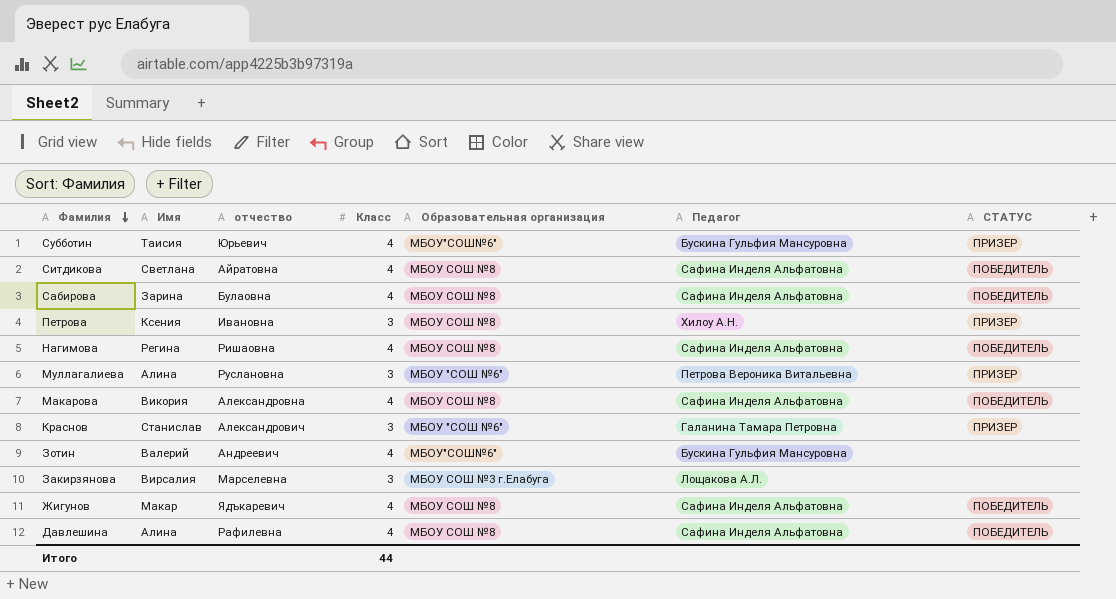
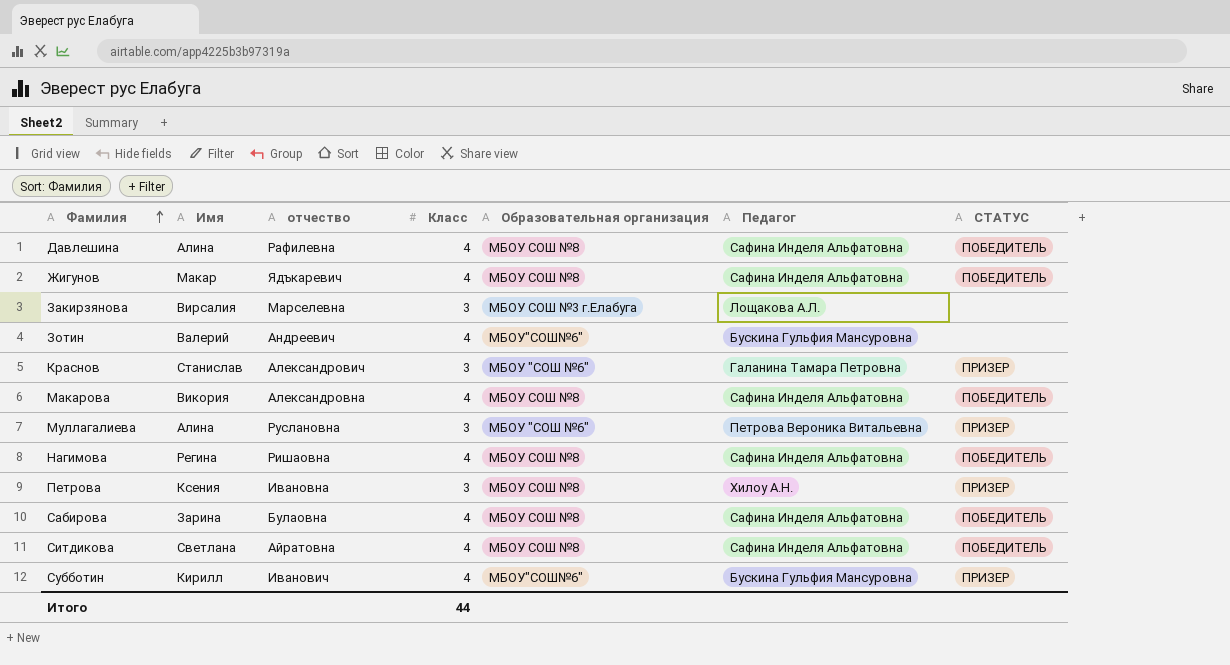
row order: Фамилия descending -> Фамилия ascending
Субботин | Имя: Таисия -> Кирилл
Субботин | отчество: Юрьевич -> Иванович

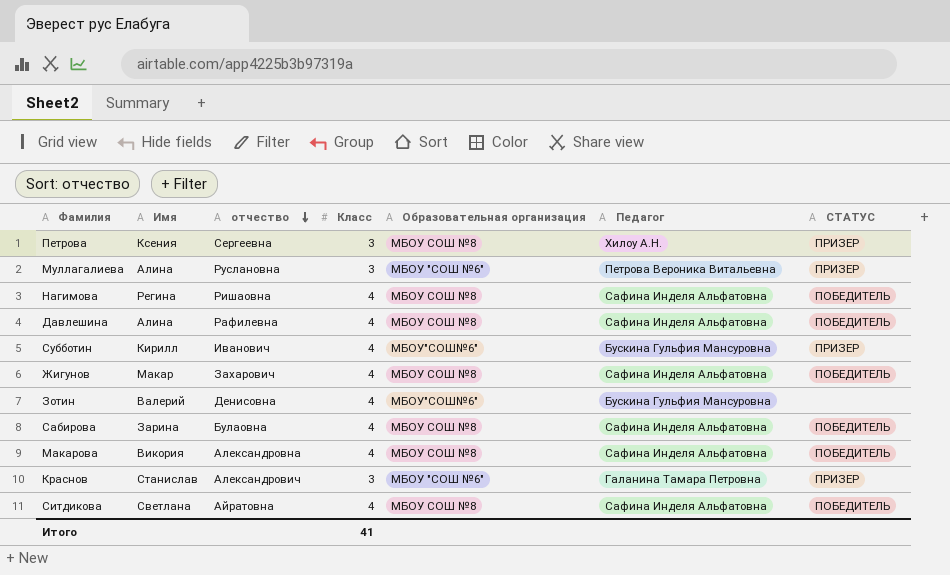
row order: Фамилия ascending -> отчество descending
row Закирзянова: Вирсалия | Марселевна | 3 | МБОУ СОШ №3 г.Елабуга | Лощакова А.Л. | none -> none
Петрова | отчество: Ивановна -> Сергеевна
Жигунов | отчество: Ядъкаревич -> Захарович
Зотин | отчество: Андреевич -> Денисовна
Итого | Класс: 44 -> 41

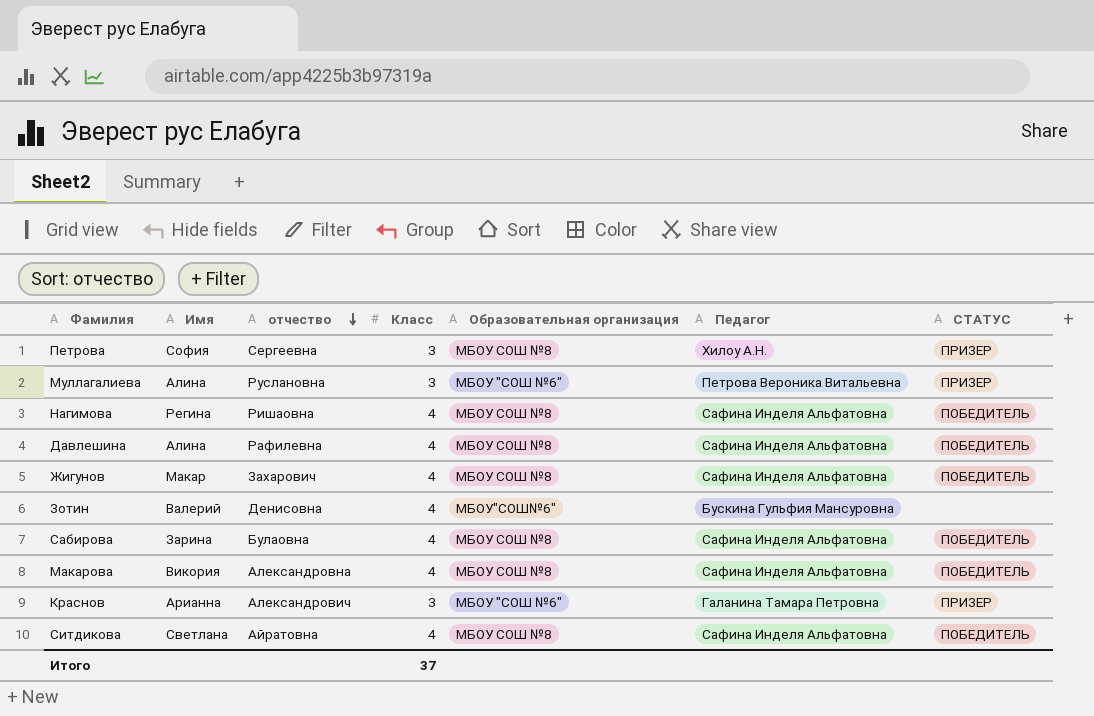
row Субботин: Кирилл | Иванович | 4 | МБОУ"СОШ№6" | Бускина Гульфия Мансуровна | ПРИЗЕР -> none
Петрова | Имя: Ксения -> София
Краснов | Имя: Станислав -> Арианна
Итого | Класс: 41 -> 37

